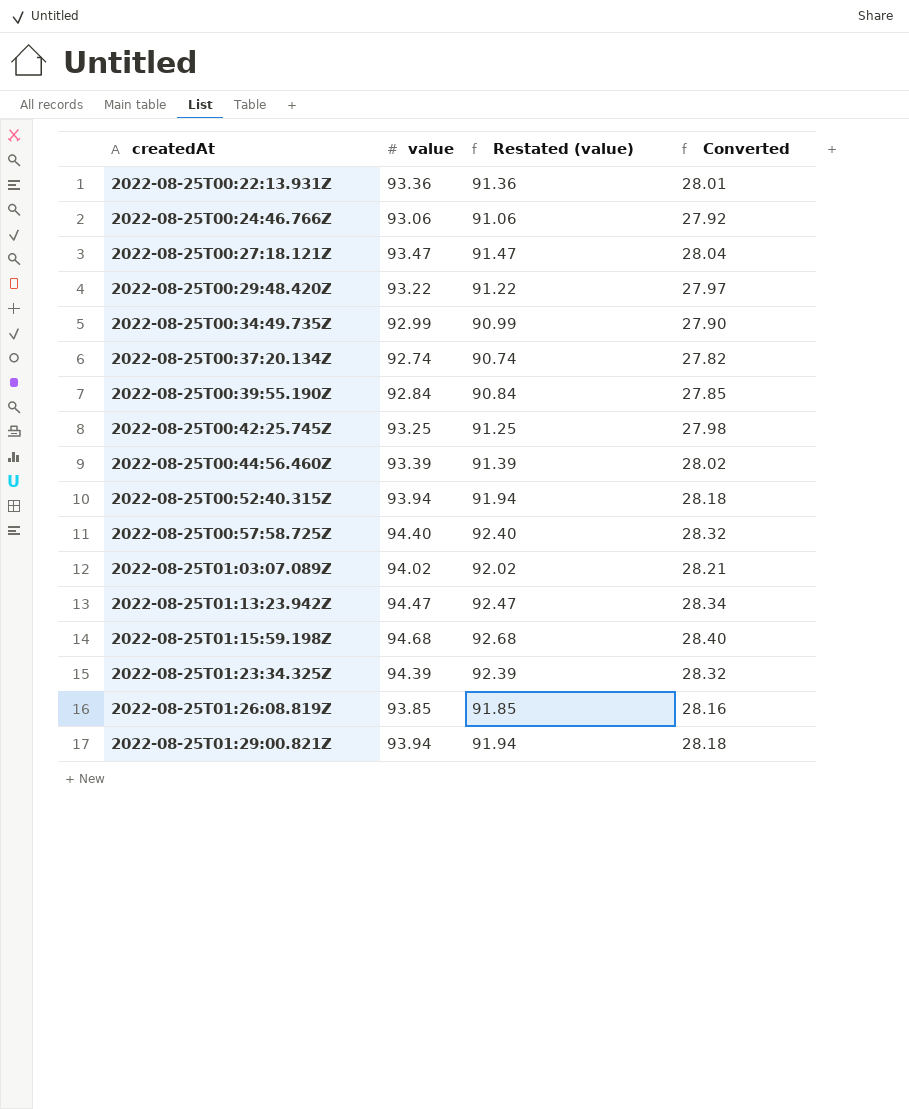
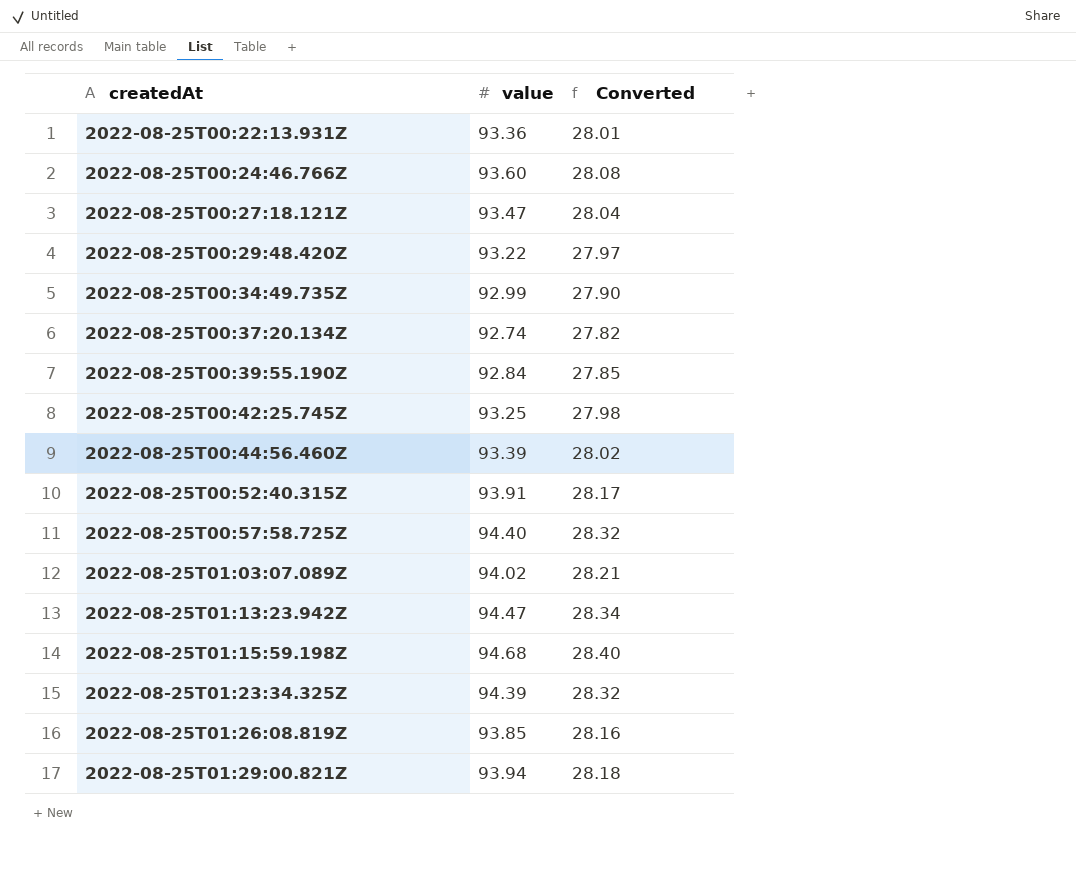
column Restated (value) | formula: [value] - 2 -> none
2022-08-25T00:24:46.766Z | value: 93.06 -> 93.60
2022-08-25T00:24:46.766Z | Converted: 27.92 -> 28.08
2022-08-25T00:52:40.315Z | value: 93.94 -> 93.91
2022-08-25T00:52:40.315Z | Converted: 28.18 -> 28.17

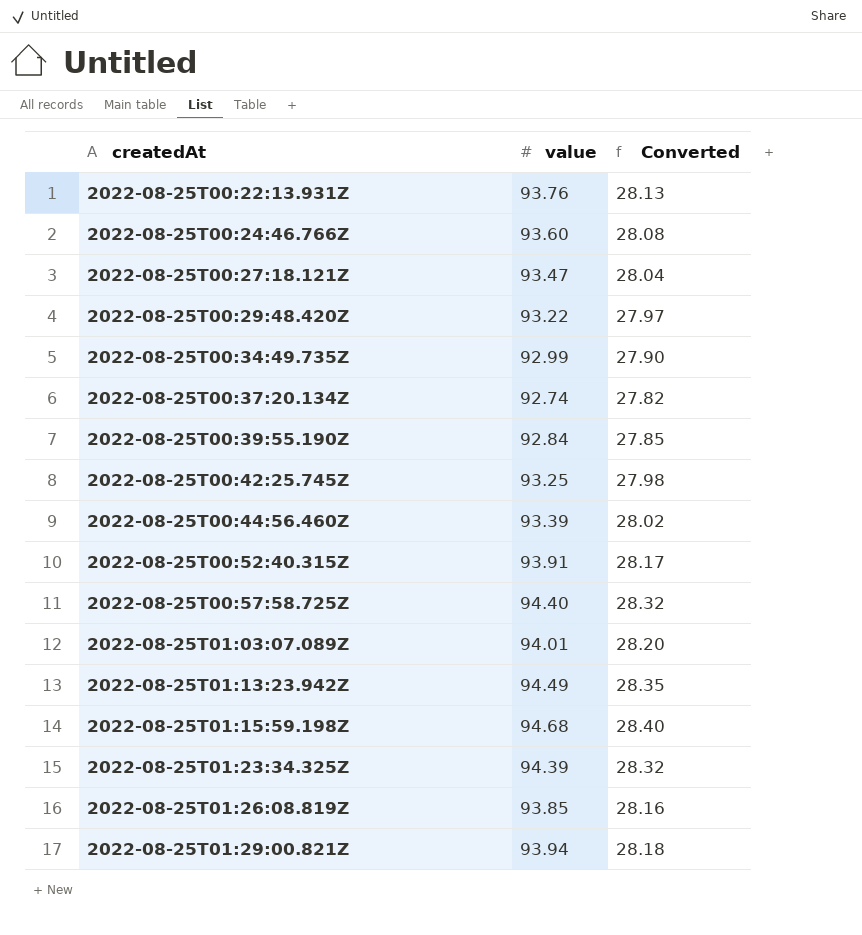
2022-08-25T00:22:13.931Z | value: 93.36 -> 93.76
2022-08-25T00:22:13.931Z | Converted: 28.01 -> 28.13
2022-08-25T01:03:07.089Z | value: 94.02 -> 94.01
2022-08-25T01:03:07.089Z | Converted: 28.21 -> 28.20
2022-08-25T01:13:23.942Z | value: 94.47 -> 94.49
2022-08-25T01:13:23.942Z | Converted: 28.34 -> 28.35

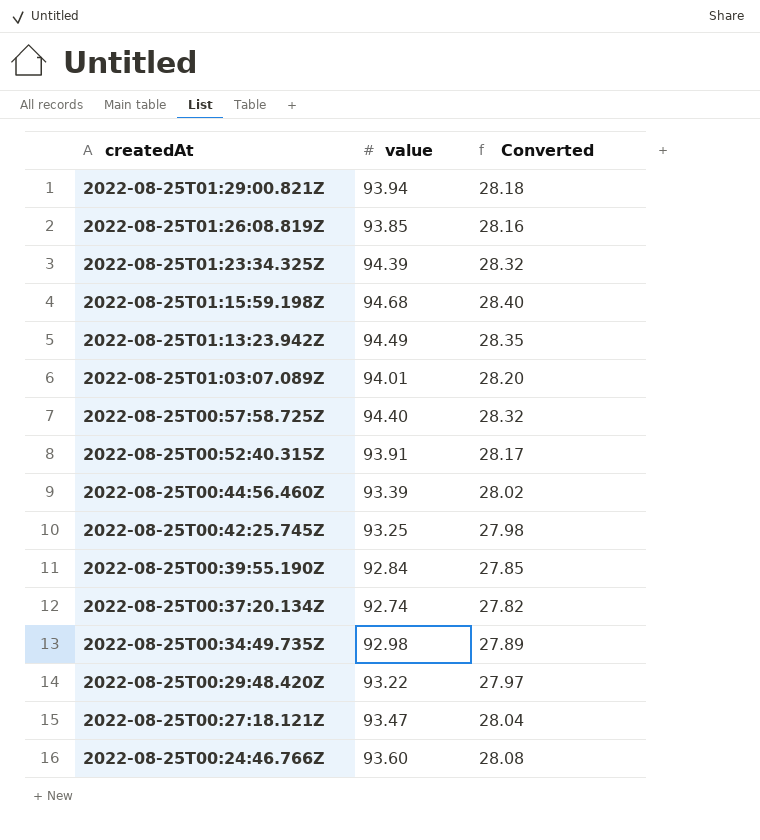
row order: createdAt ascending -> createdAt descending
row 2022-08-25T00:22:13.931Z: 93.76 | 28.13 -> none
2022-08-25T00:34:49.735Z | value: 92.99 -> 92.98
2022-08-25T00:34:49.735Z | Converted: 27.90 -> 27.89

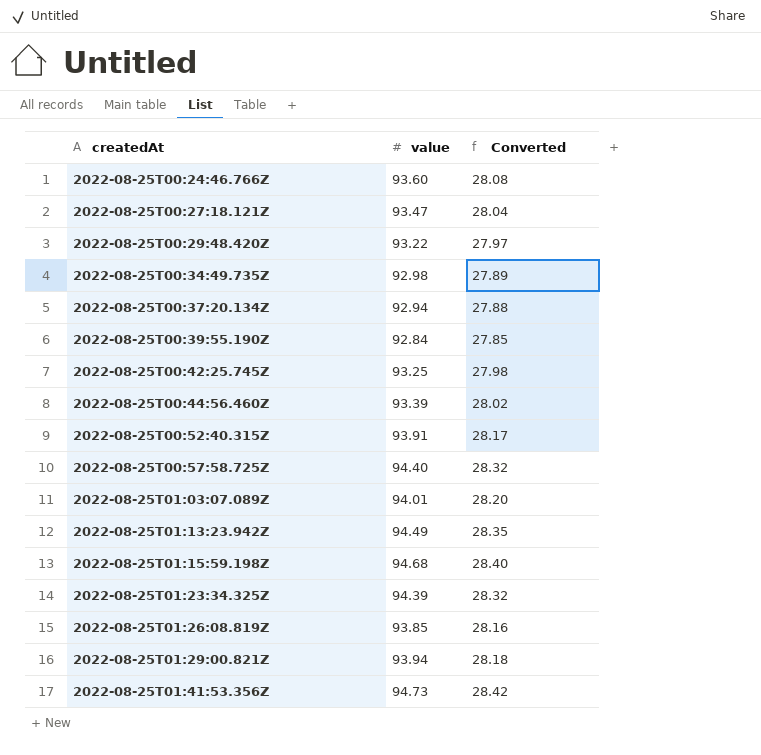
row order: createdAt descending -> createdAt ascending
2022-08-25T00:37:20.134Z | value: 92.74 -> 92.94
2022-08-25T00:37:20.134Z | Converted: 27.82 -> 27.88
row 2022-08-25T01:41:53.356Z: none -> 94.73 | 28.42

